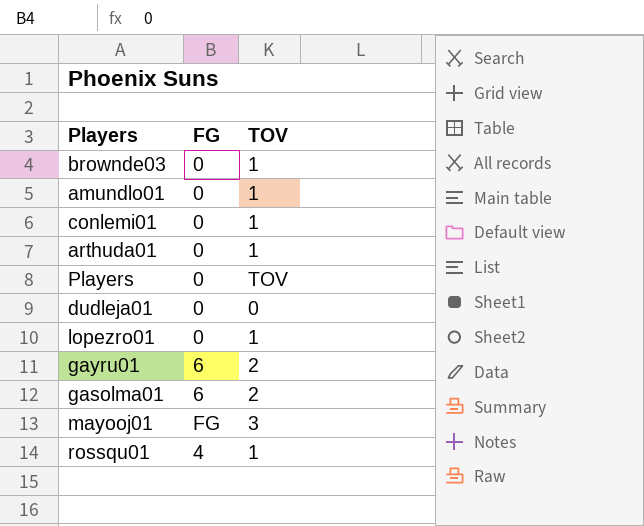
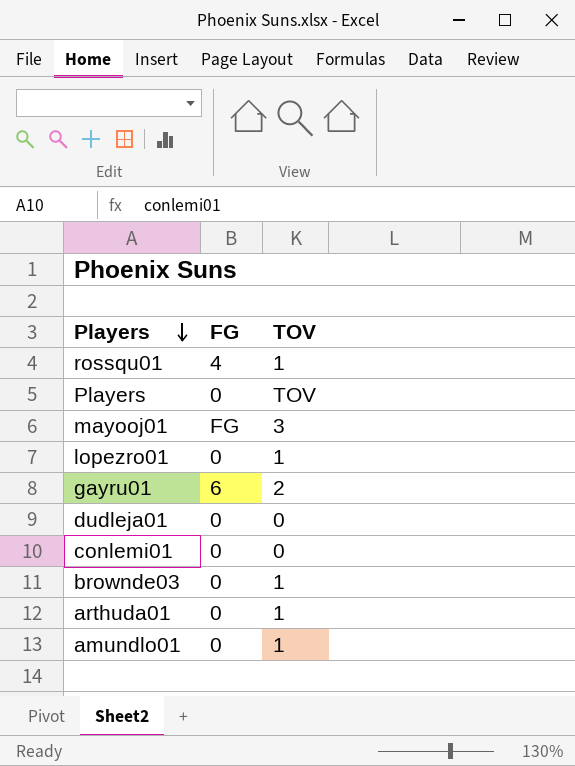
row order: none -> Players descending
row gasolma01: 6 | 2 -> none
conlemi01 | TOV: 1 -> 0

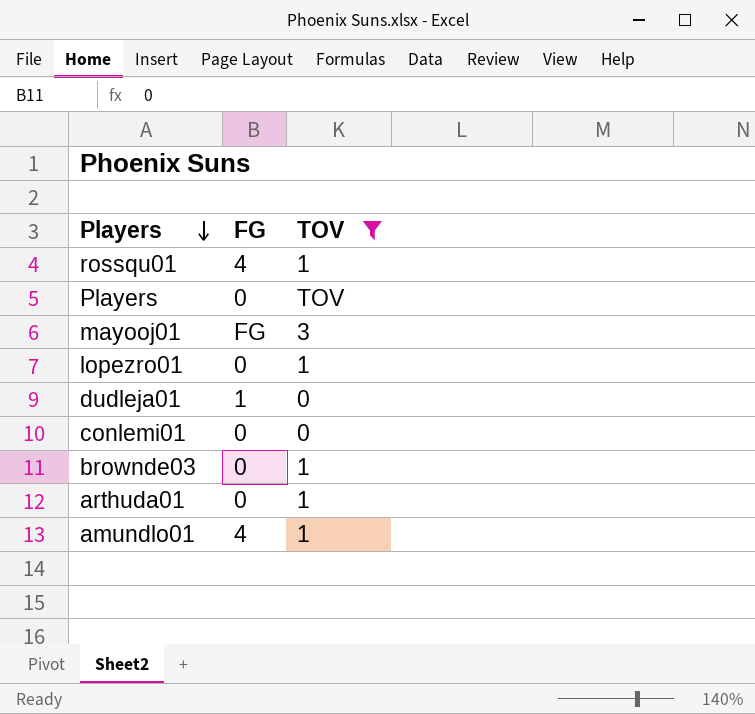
filter: none -> TOV != 2
dudleja01 | FG: 0 -> 1
amundlo01 | FG: 0 -> 4

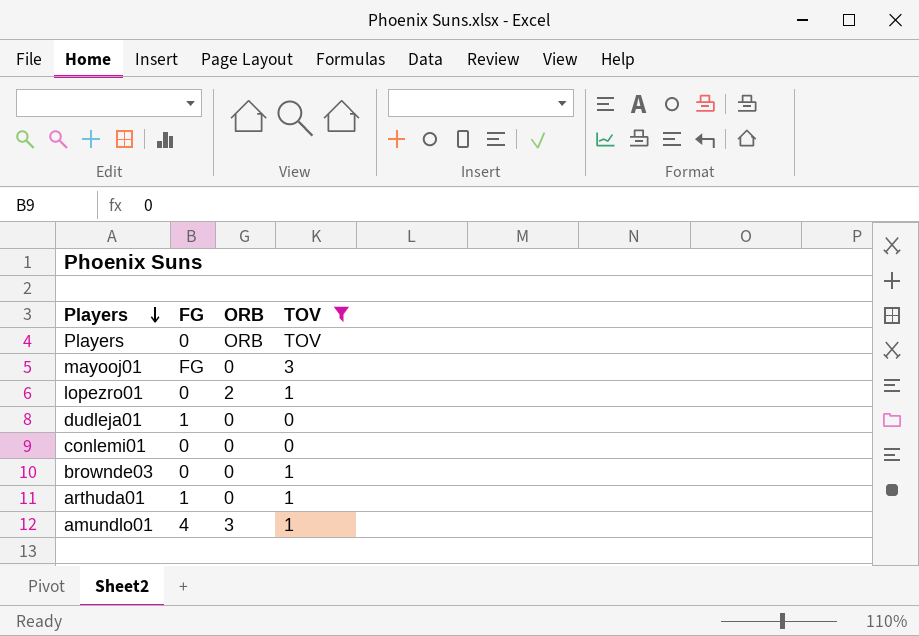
column ORB | position: none -> 3
row rossqu01: 4 | 1 -> none
arthuda01 | FG: 0 -> 1

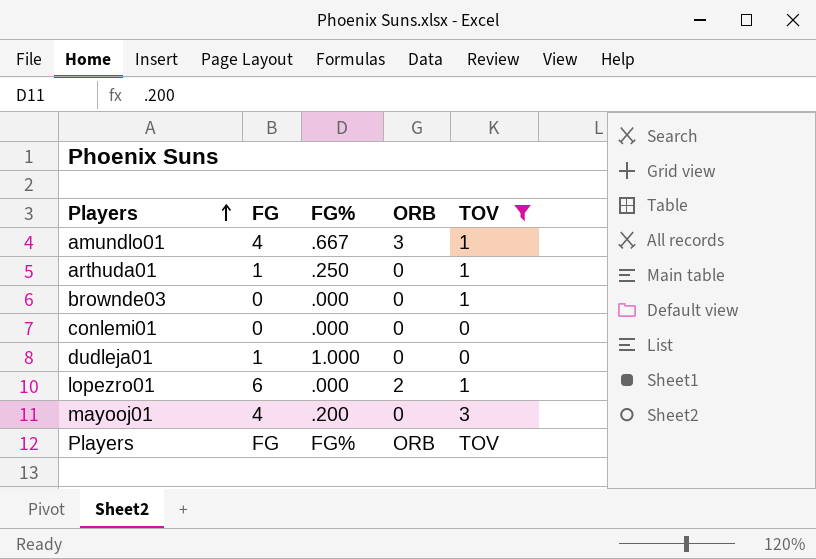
row order: Players descending -> Players ascending
column FG% | position: none -> 3
lopezro01 | FG: 0 -> 6
mayooj01 | FG: FG -> 4
Players | FG: 0 -> FG

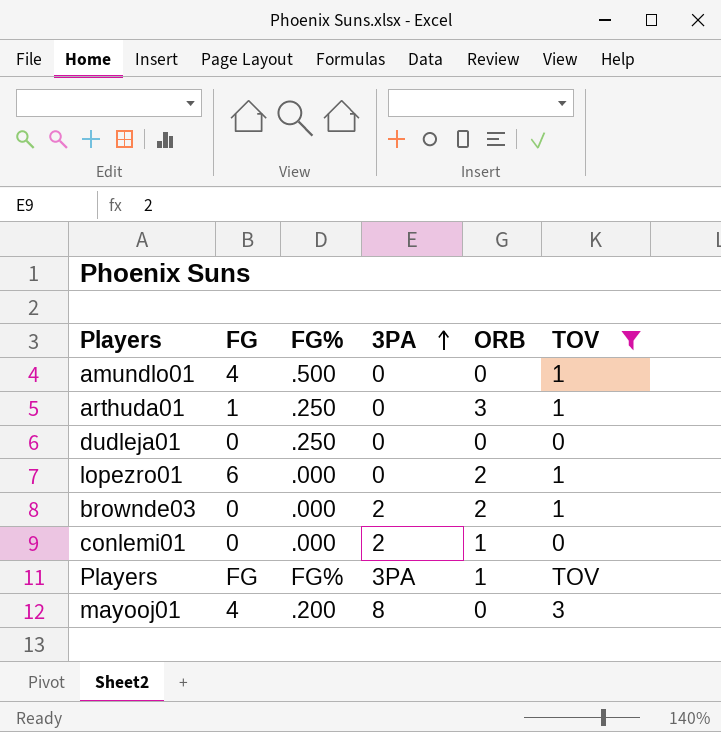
row order: Players ascending -> 3PA ascending
column 3PA | position: none -> 4
amundlo01 | FG%: .667 -> .500
amundlo01 | ORB: 3 -> 0
arthuda01 | ORB: 0 -> 3
dudleja01 | FG: 1 -> 0
dudleja01 | FG%: 1.000 -> .250
brownde03 | ORB: 0 -> 2
conlemi01 | ORB: 0 -> 1
Players | ORB: ORB -> 1

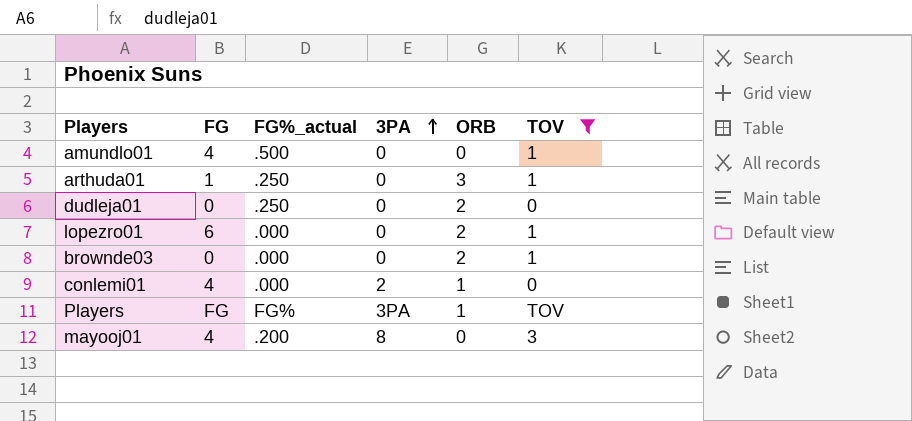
column name: FG% -> FG%_actual
dudleja01 | ORB: 0 -> 2
brownde03 | 3PA: 2 -> 0
conlemi01 | FG: 0 -> 4

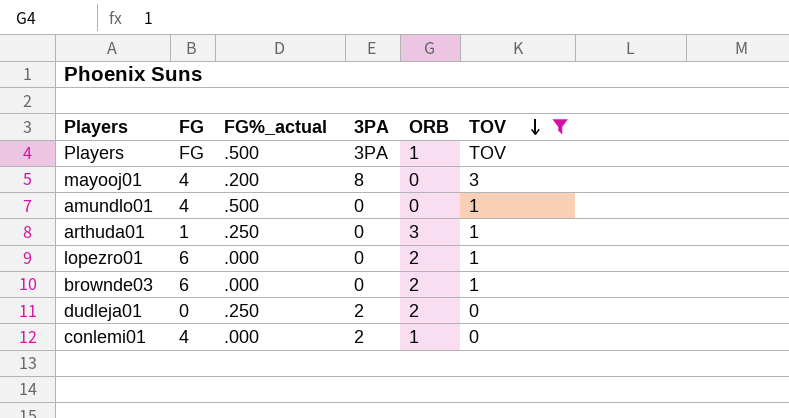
row order: 3PA ascending -> TOV descending
Players | FG%_actual: FG% -> .500
brownde03 | FG: 0 -> 6
dudleja01 | 3PA: 0 -> 2

